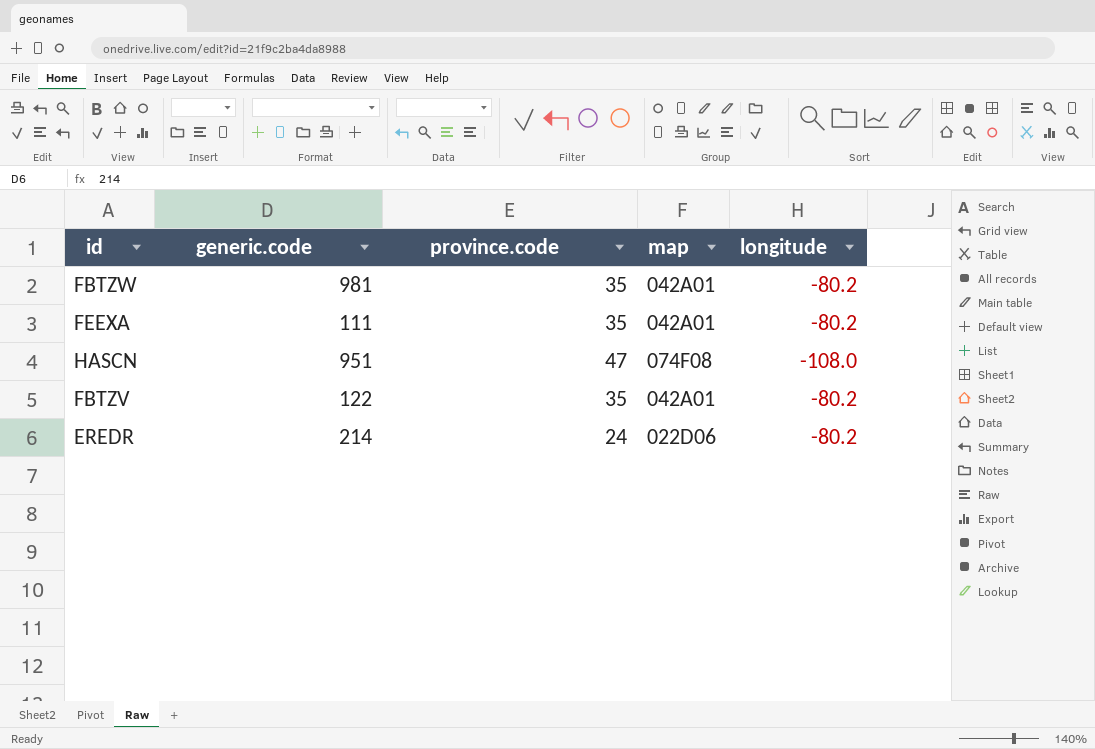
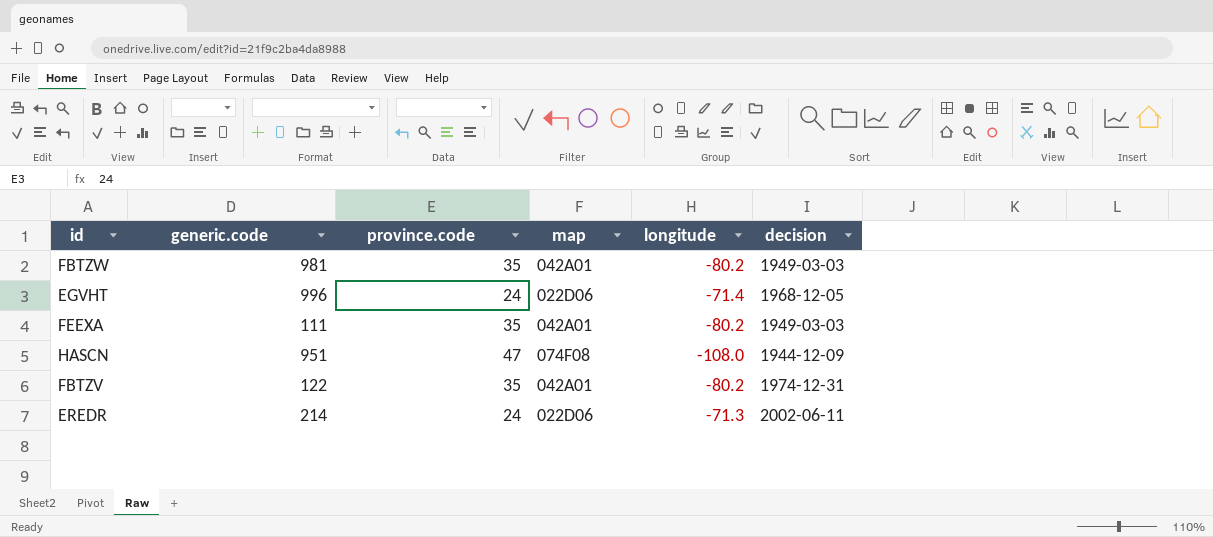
column decision | position: none -> 6
row EGVHT: none -> 996 | 24 | 022D06 | -71.4 | 1968-12-05
EREDR | longitude: -80.2 -> -71.3

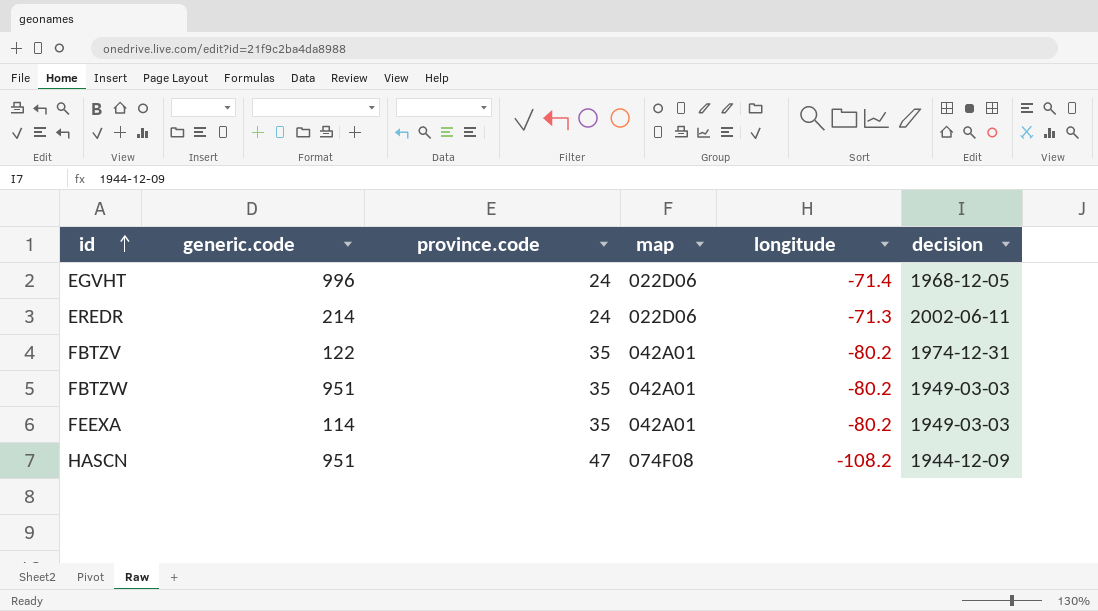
row order: none -> id ascending
FBTZW | generic.code: 981 -> 951
FEEXA | generic.code: 111 -> 114
HASCN | longitude: -108.0 -> -108.2

